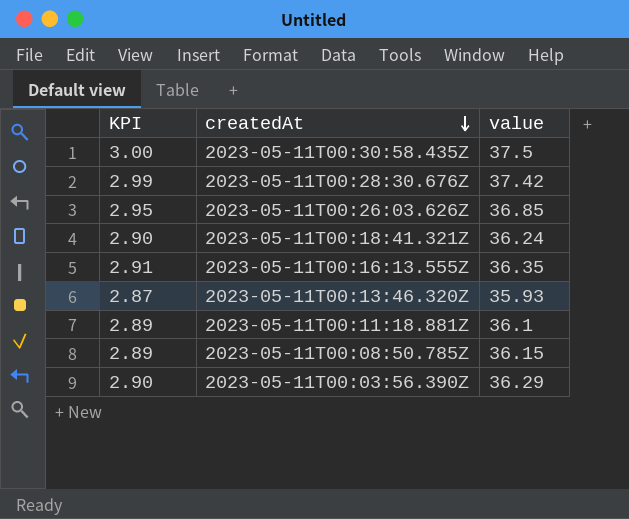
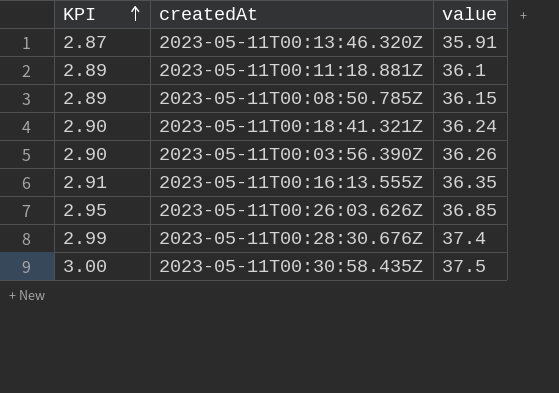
row order: createdAt descending -> KPI ascending
2023-05-11T00:13:46.320Z | value: 35.93 -> 35.91
2023-05-11T00:03:56.390Z | value: 36.29 -> 36.26
2023-05-11T00:28:30.676Z | value: 37.42 -> 37.4

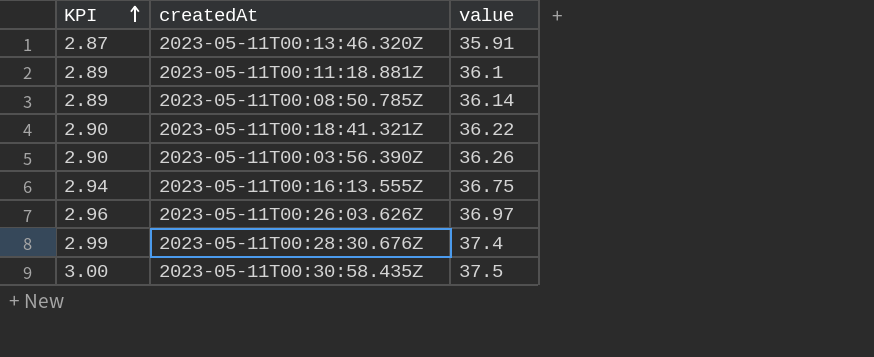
2023-05-11T00:08:50.785Z | value: 36.15 -> 36.14
2023-05-11T00:18:41.321Z | value: 36.24 -> 36.22
2023-05-11T00:16:13.555Z | KPI: 2.91 -> 2.94
2023-05-11T00:16:13.555Z | value: 36.35 -> 36.75
2023-05-11T00:26:03.626Z | KPI: 2.95 -> 2.96
2023-05-11T00:26:03.626Z | value: 36.85 -> 36.97

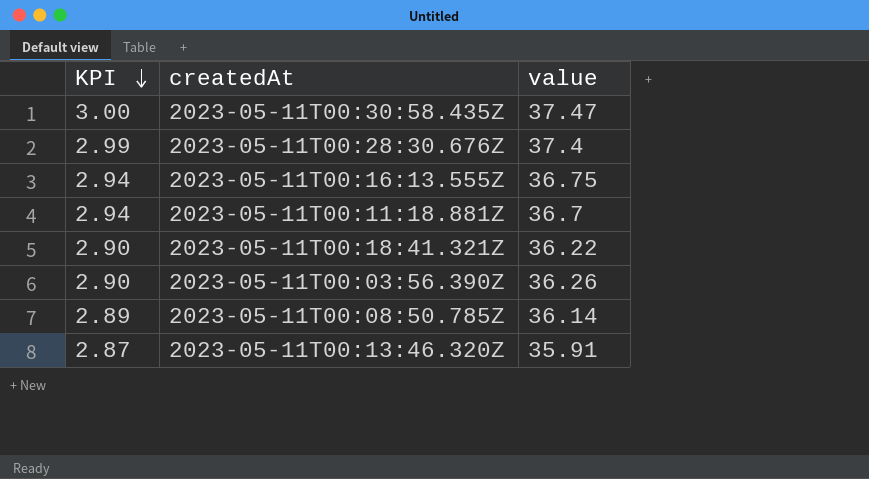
row order: KPI ascending -> KPI descending
row 2023-05-11T00:26:03.626Z: 2.96 | 36.97 -> none
2023-05-11T00:30:58.435Z | value: 37.5 -> 37.47
2023-05-11T00:11:18.881Z | KPI: 2.89 -> 2.94
2023-05-11T00:11:18.881Z | value: 36.1 -> 36.7

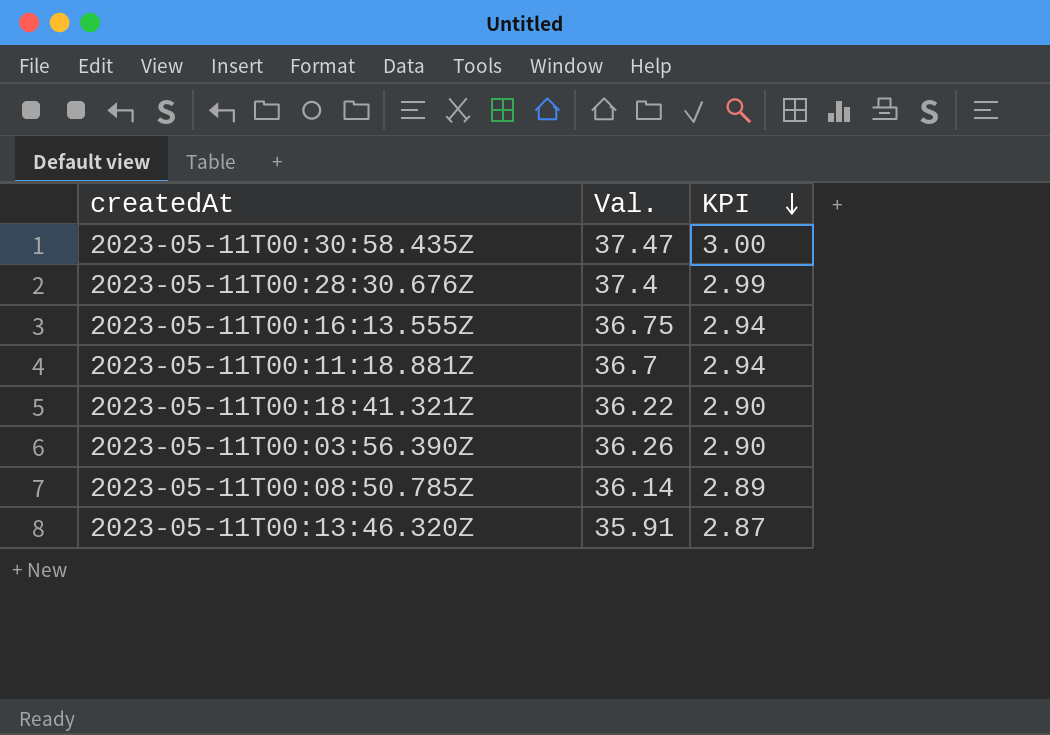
column name: value -> Val.
column KPI | position: 1 -> 3

